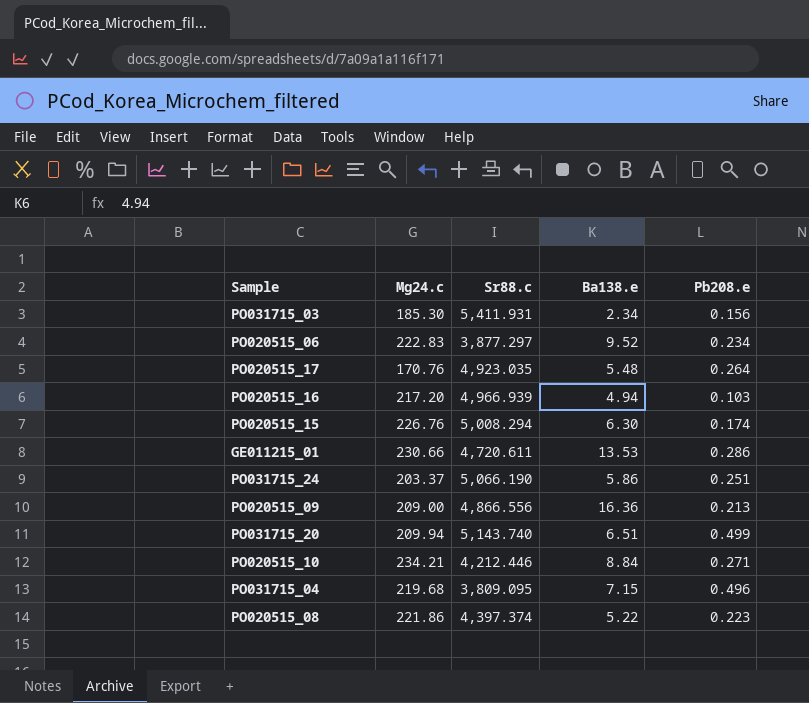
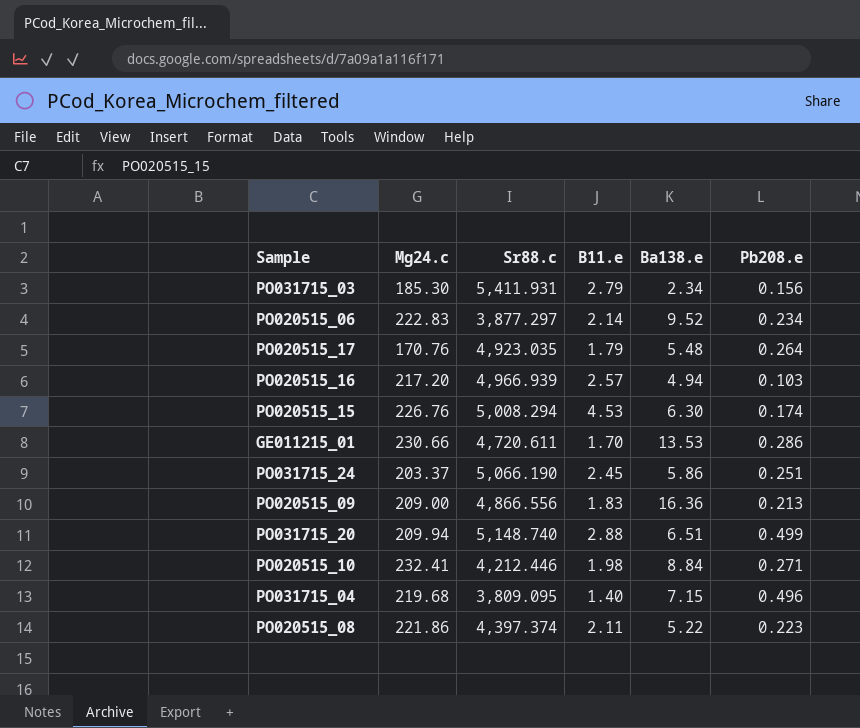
column B11.e | position: none -> 4
PO031715_20 | Sr88.c: 5,143.740 -> 5,148.740
PO020515_10 | Mg24.c: 234.21 -> 232.41

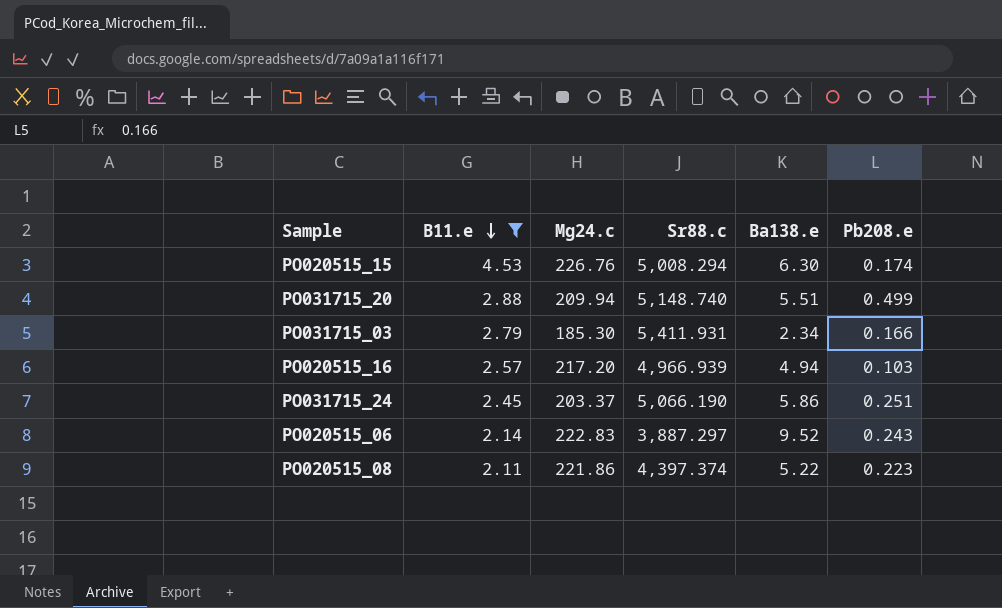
filter: none -> B11.e >= 2.11
row order: none -> B11.e descending
column B11.e | position: 4 -> 2
PO031715_20 | Ba138.e: 6.51 -> 5.51
PO031715_03 | Pb208.e: 0.156 -> 0.166
PO020515_06 | Sr88.c: 3,877.297 -> 3,887.297
PO020515_06 | Pb208.e: 0.234 -> 0.243

